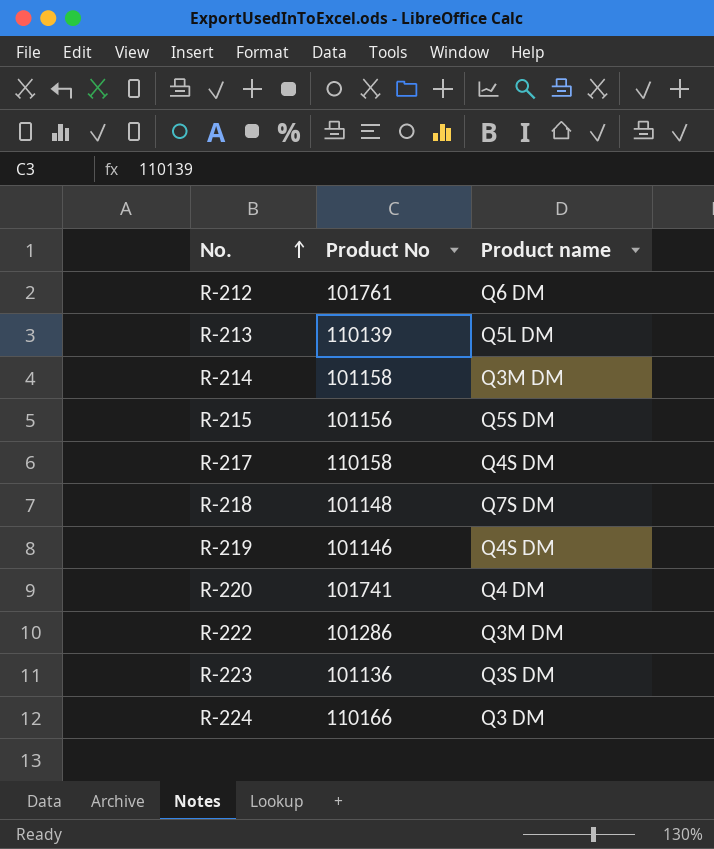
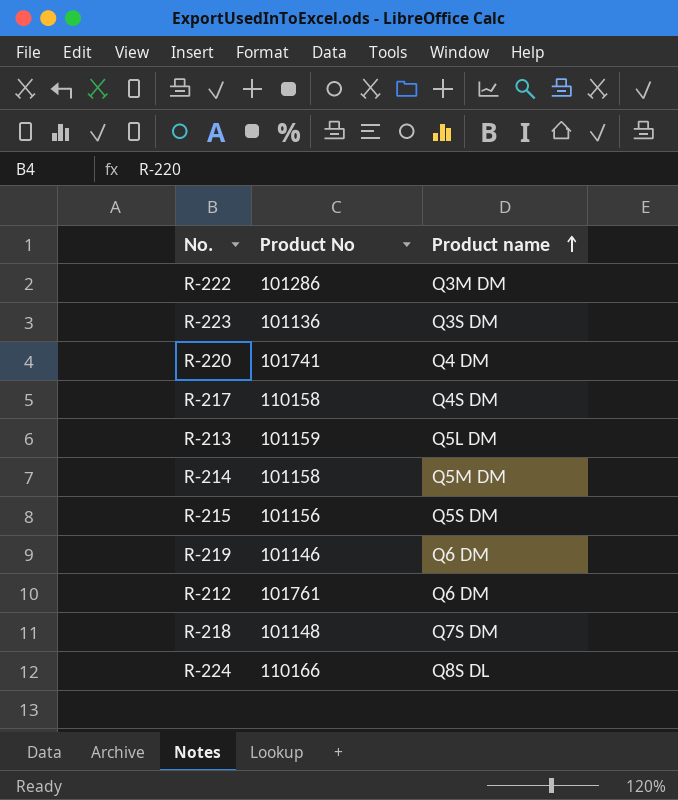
row order: No. ascending -> Product name ascending
R-213 | Product No: 110139 -> 101159
R-214 | Product name: Q3M DM -> Q5M DM
R-219 | Product name: Q4S DM -> Q6 DM
R-224 | Product name: Q3 DM -> Q8S DL

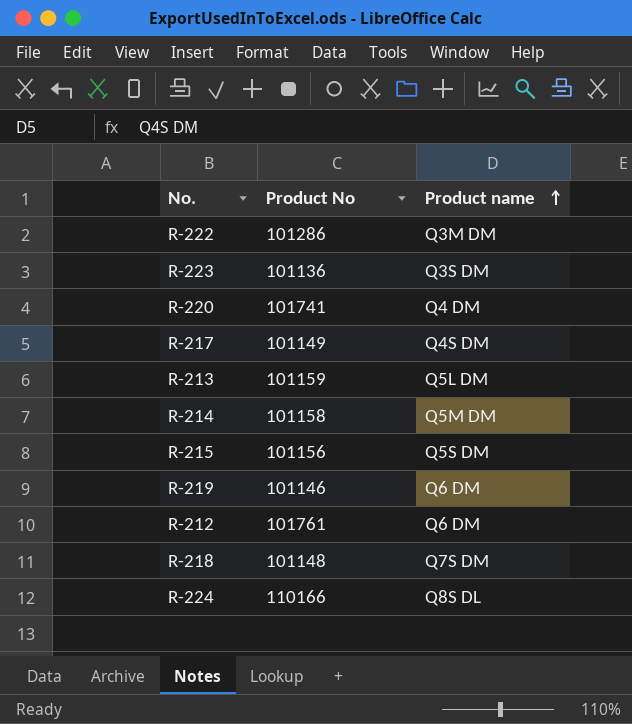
R-217 | Product No: 110158 -> 101149

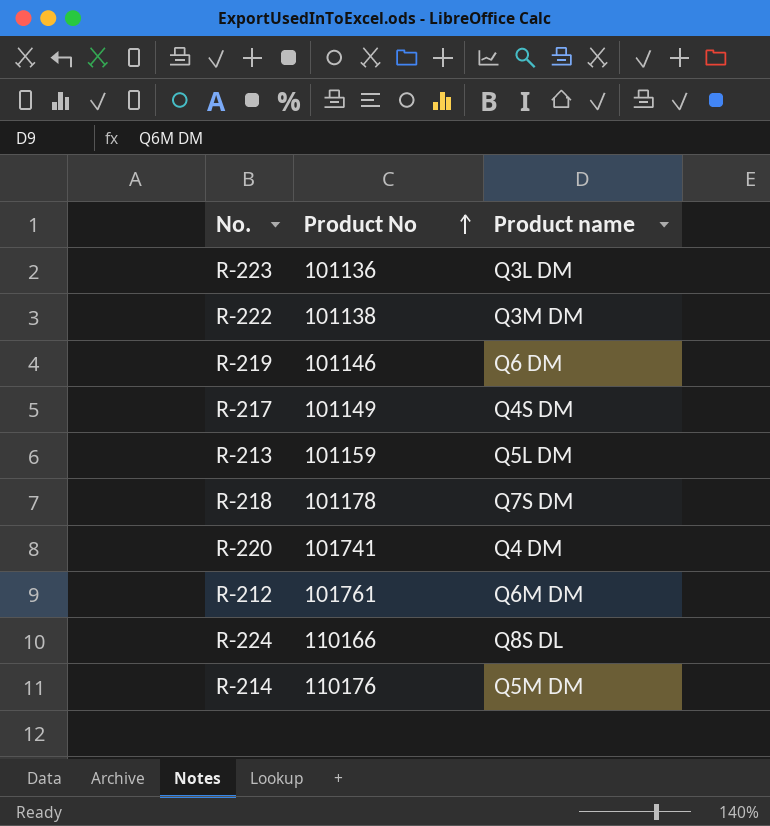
row order: Product name ascending -> Product No ascending
row R-215: 101156 | Q5S DM -> none
R-223 | Product name: Q3S DM -> Q3L DM
R-222 | Product No: 101286 -> 101138
R-218 | Product No: 101148 -> 101178
R-212 | Product name: Q6 DM -> Q6M DM
R-214 | Product No: 101158 -> 110176

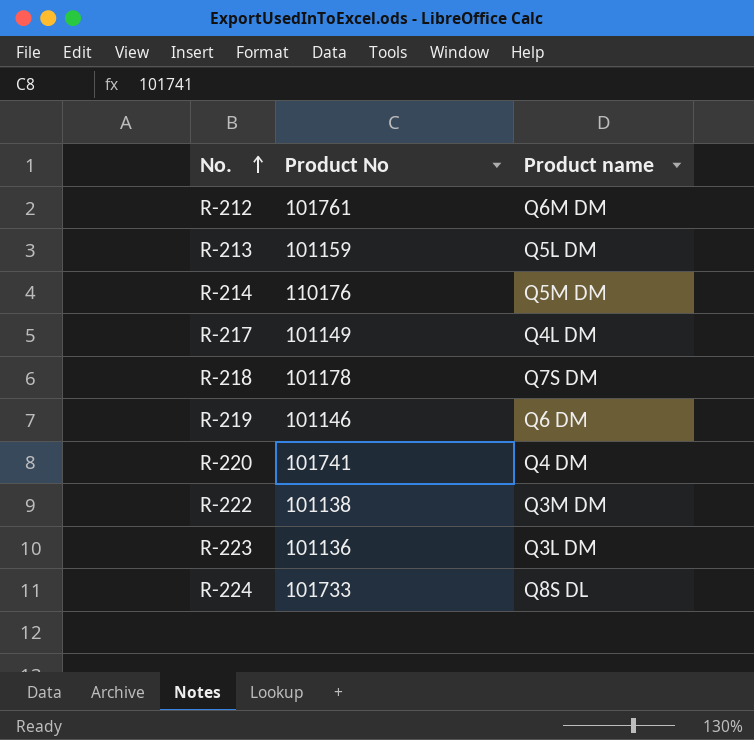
row order: Product No ascending -> No. ascending
R-217 | Product name: Q4S DM -> Q4L DM
R-224 | Product No: 110166 -> 101733

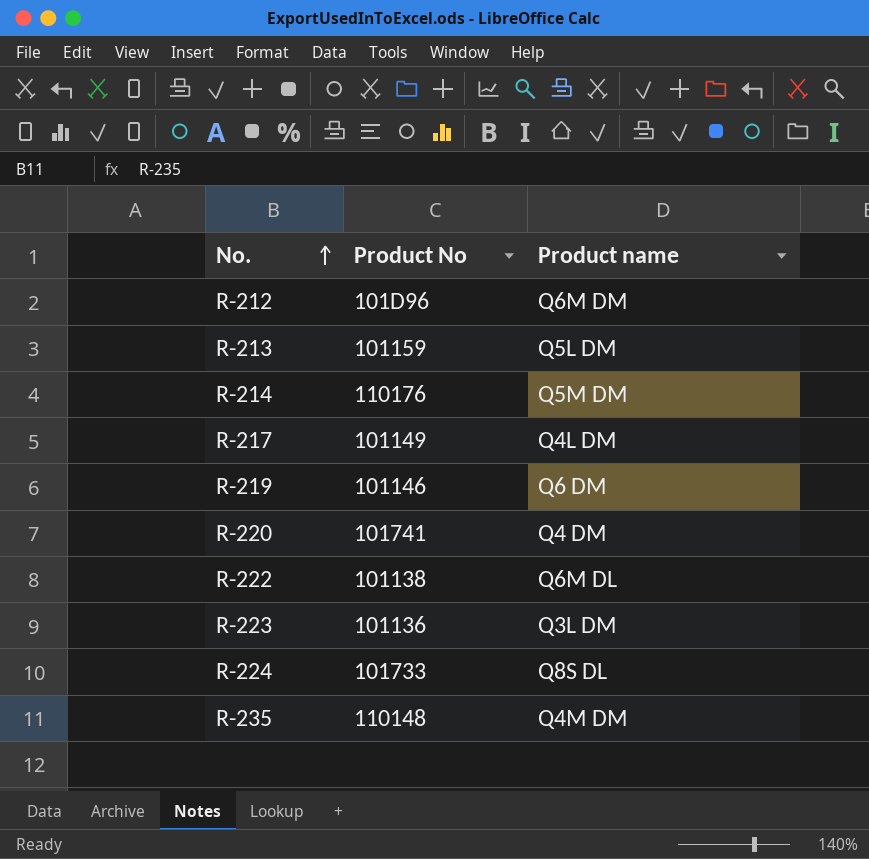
row R-218: 101178 | Q7S DM -> none
R-212 | Product No: 101761 -> 101D96
R-222 | Product name: Q3M DM -> Q6M DL
row R-235: none -> 110148 | Q4M DM

